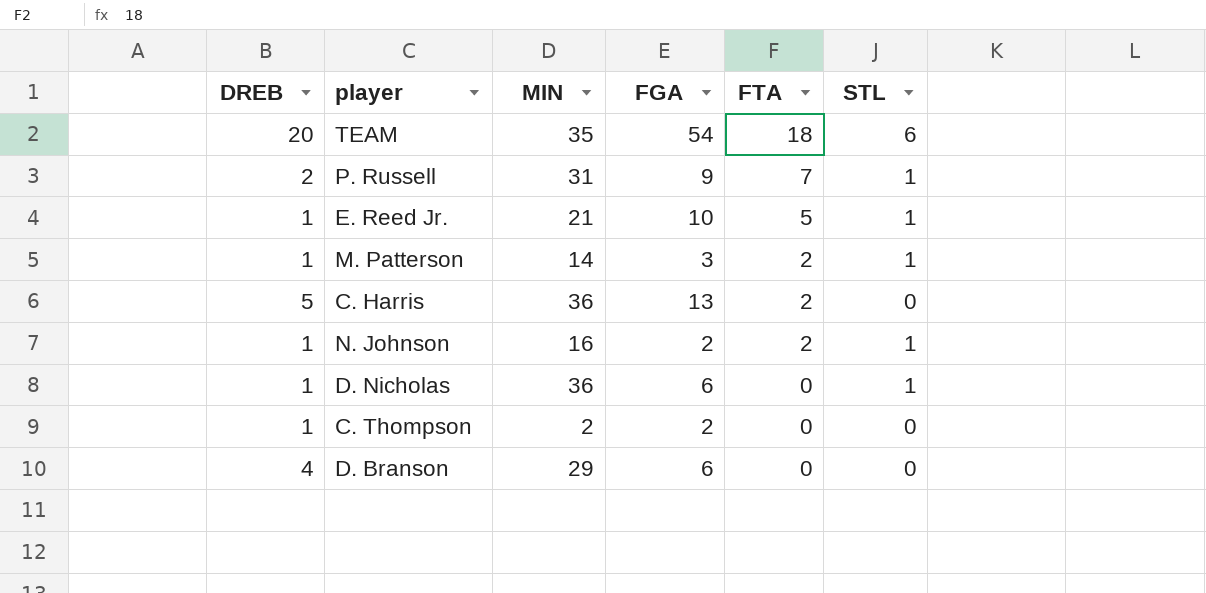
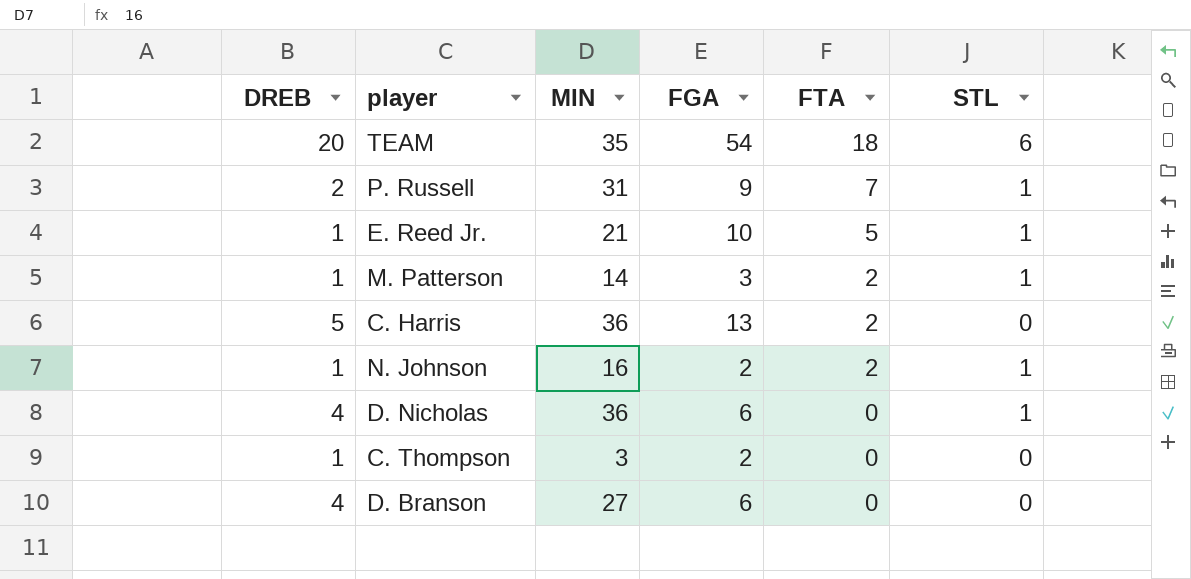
D. Nicholas | DREB: 1 -> 4
C. Thompson | MIN: 2 -> 3
D. Branson | MIN: 29 -> 27

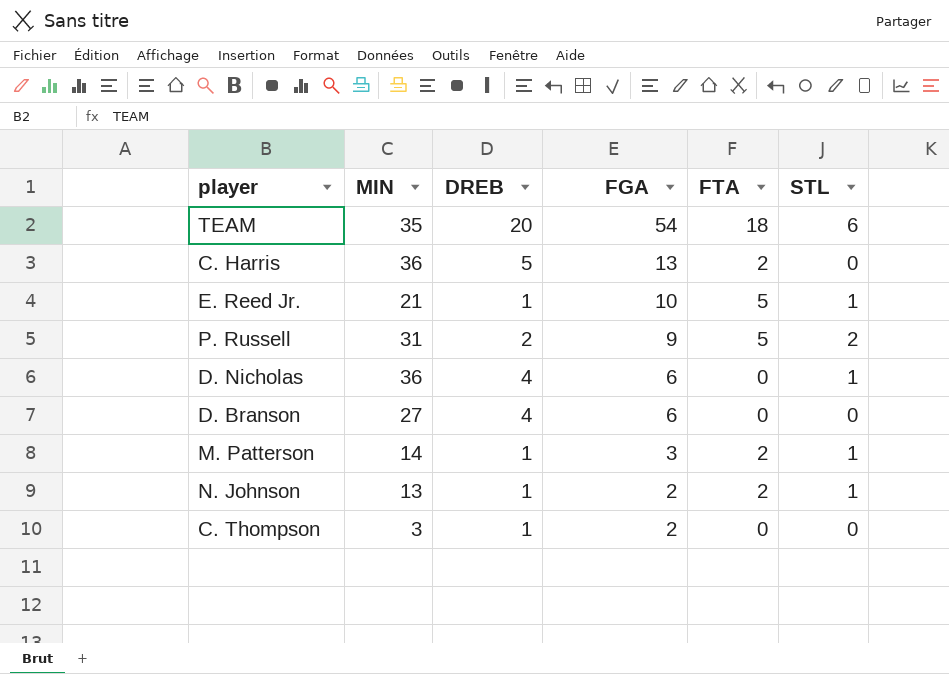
row order: FTA descending -> FGA descending
column DREB | position: 1 -> 3
P. Russell | FTA: 7 -> 5
P. Russell | STL: 1 -> 2
N. Johnson | MIN: 16 -> 13

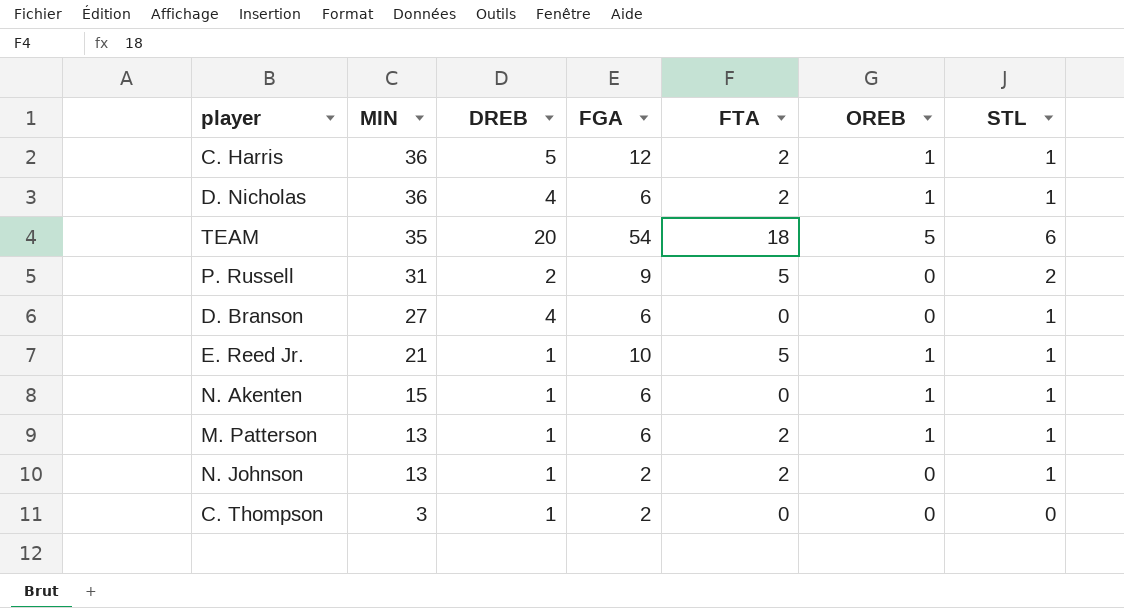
row order: FGA descending -> MIN descending
column OREB | position: none -> 6
C. Harris | FGA: 13 -> 12
C. Harris | STL: 0 -> 1
D. Nicholas | FTA: 0 -> 2
D. Branson | STL: 0 -> 1
row N. Akenten: none -> 15 | 1 | 6 | 0 | 1 | 1
M. Patterson | MIN: 14 -> 13
M. Patterson | FGA: 3 -> 6

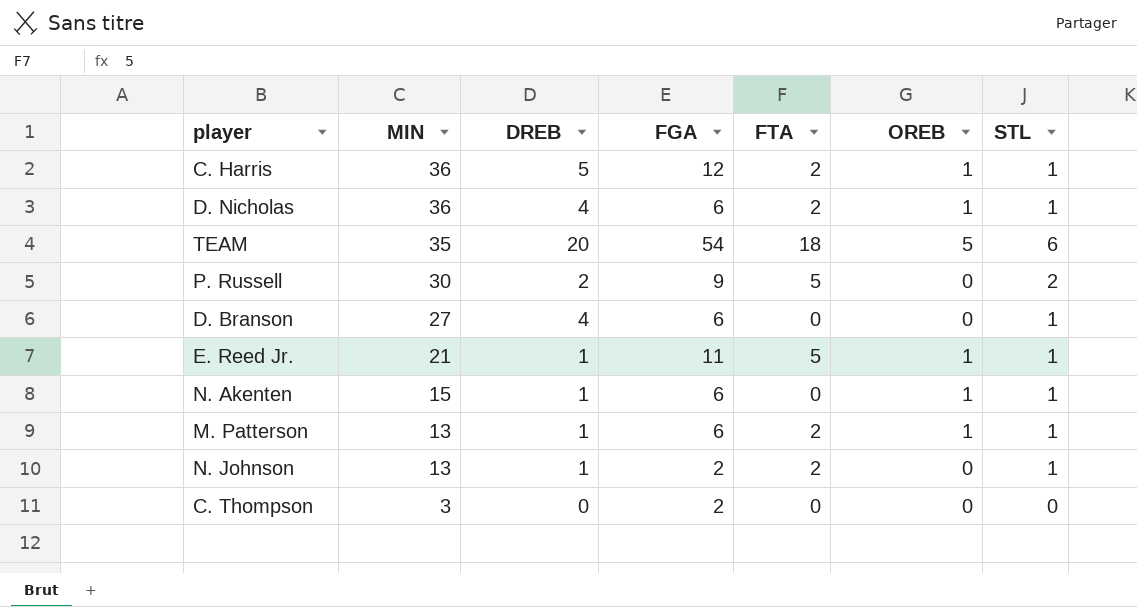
P. Russell | MIN: 31 -> 30
E. Reed Jr. | FGA: 10 -> 11
C. Thompson | DREB: 1 -> 0

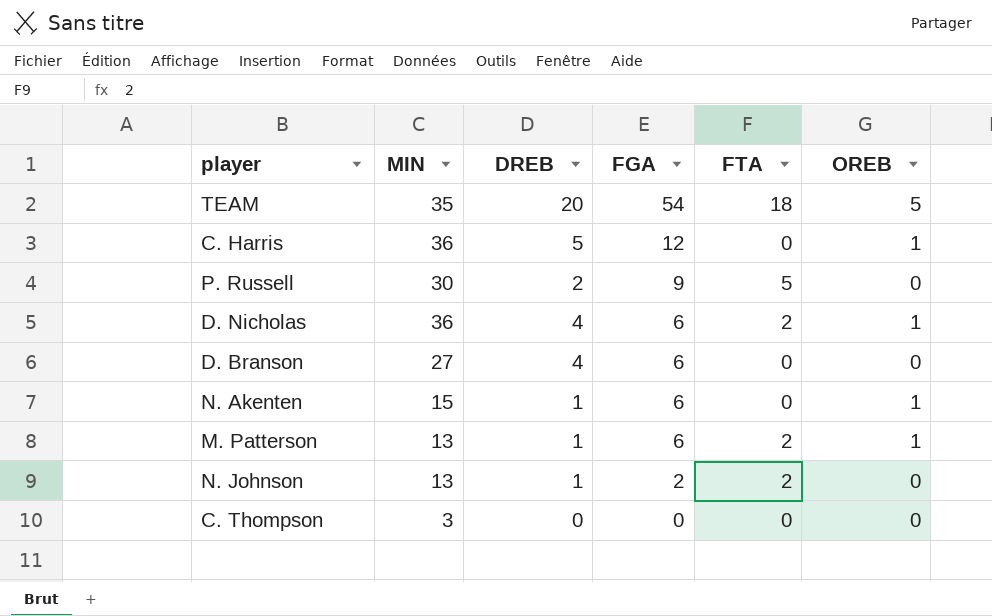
row order: MIN descending -> FGA descending
column STL | position: 7 -> none
row E. Reed Jr.: 21 | 1 | 11 | 5 | 1 | 1 -> none
C. Harris | FTA: 2 -> 0
C. Thompson | FGA: 2 -> 0

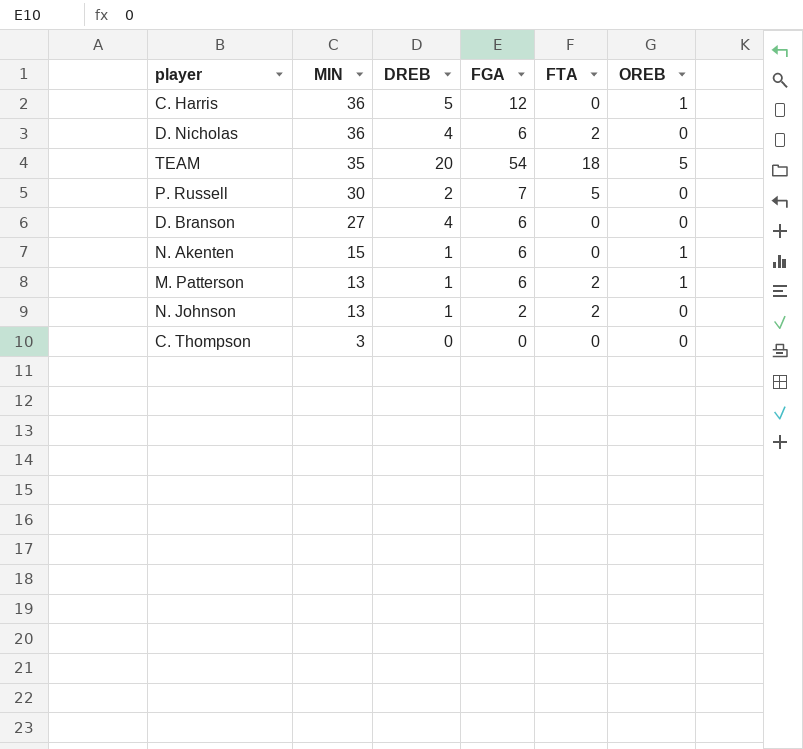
row order: FGA descending -> MIN descending
D. Nicholas | OREB: 1 -> 0
P. Russell | FGA: 9 -> 7

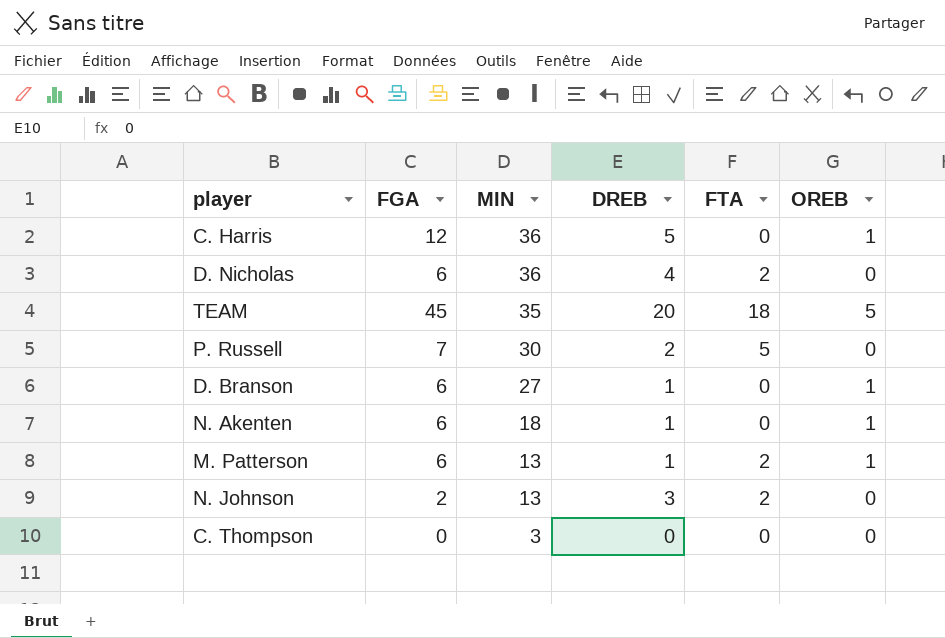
column FGA | position: 4 -> 2
TEAM | FGA: 54 -> 45
D. Branson | DREB: 4 -> 1
D. Branson | OREB: 0 -> 1
N. Akenten | MIN: 15 -> 18
N. Johnson | DREB: 1 -> 3

